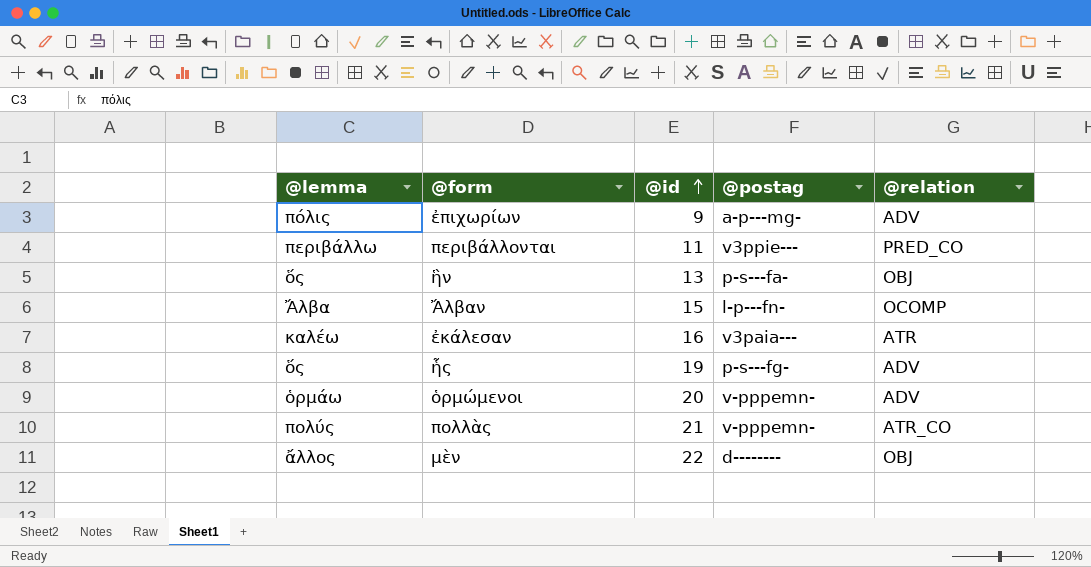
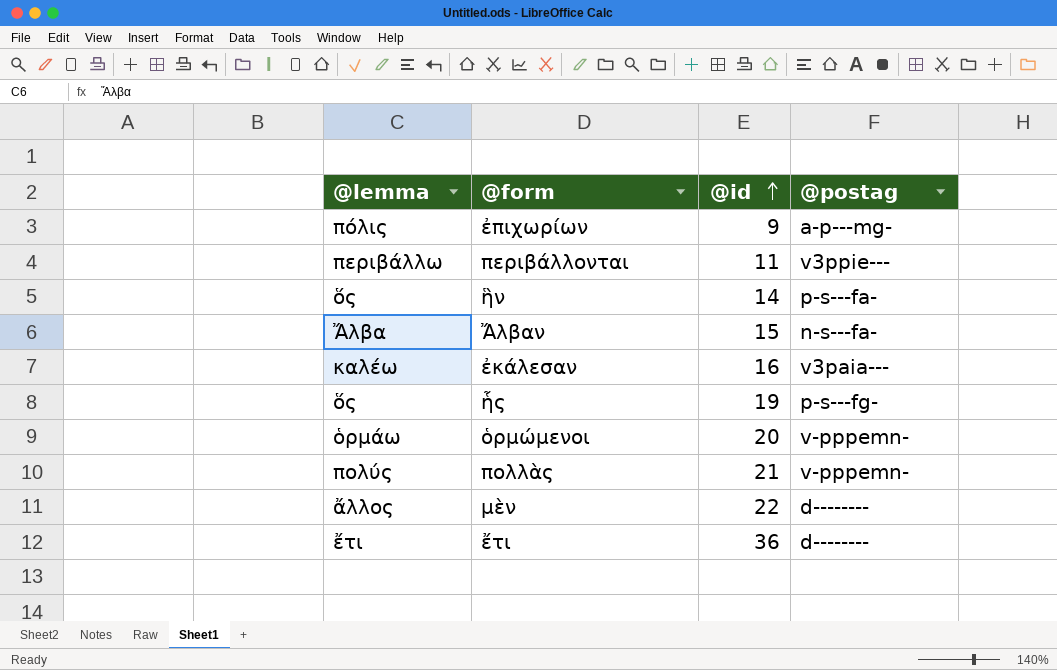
column @relation | position: 5 -> none
ἣν | @id: 13 -> 14
Ἄλβαν | @postag: l-p---fn- -> n-s---fa-
row ἔτι: none -> ἔτι | 36 | d--------

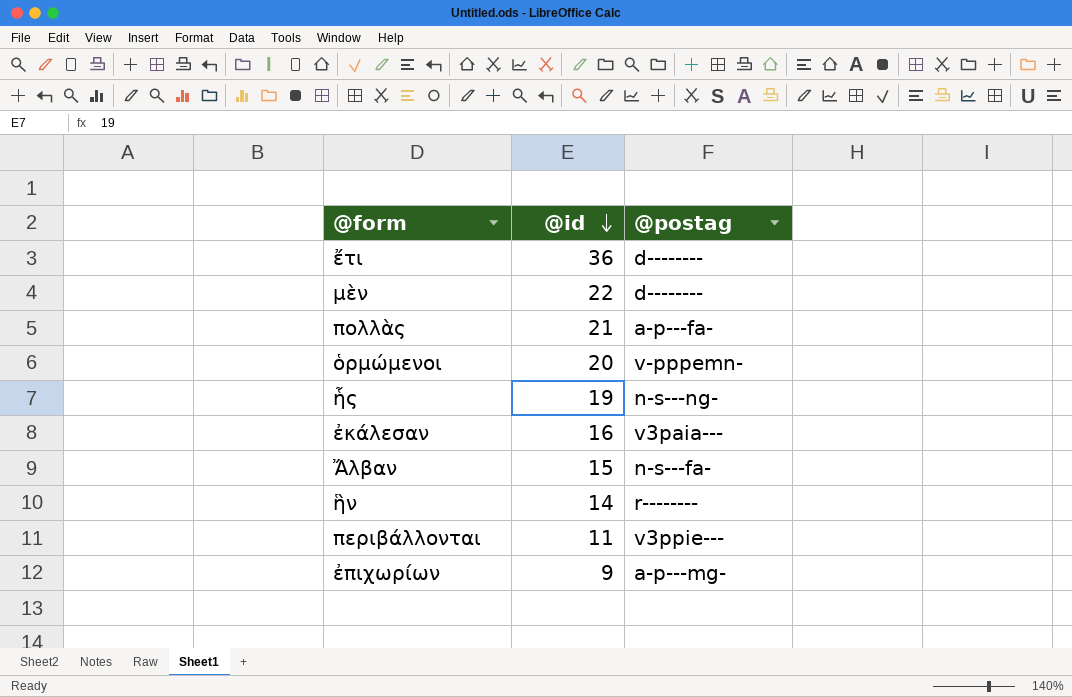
row order: @id ascending -> @id descending
column @lemma | position: 1 -> none
πολλὰς | @postag: v-pppemn- -> a-p---fa-
ἧς | @postag: p-s---fg- -> n-s---ng-
ἣν | @postag: p-s---fa- -> r--------

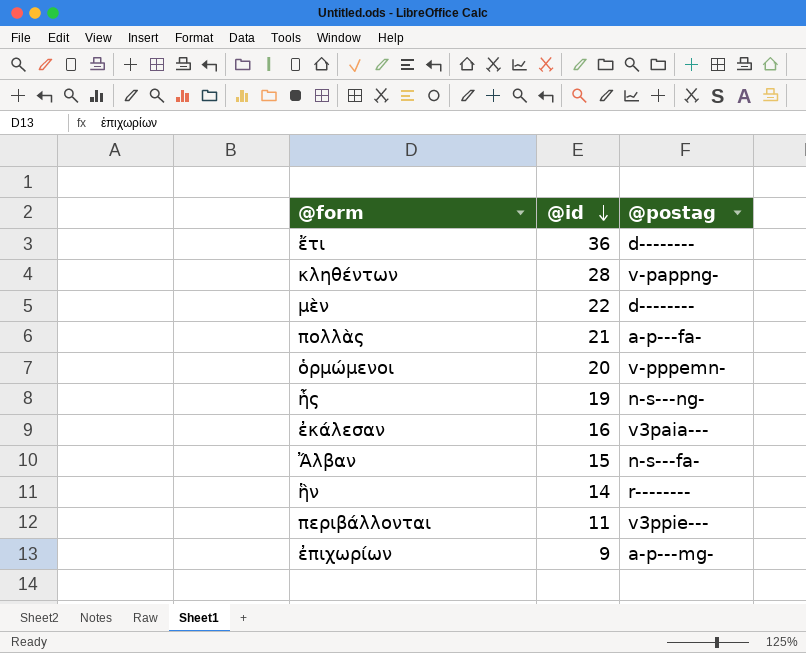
row κληθέντων: none -> 28 | v-pappng-

